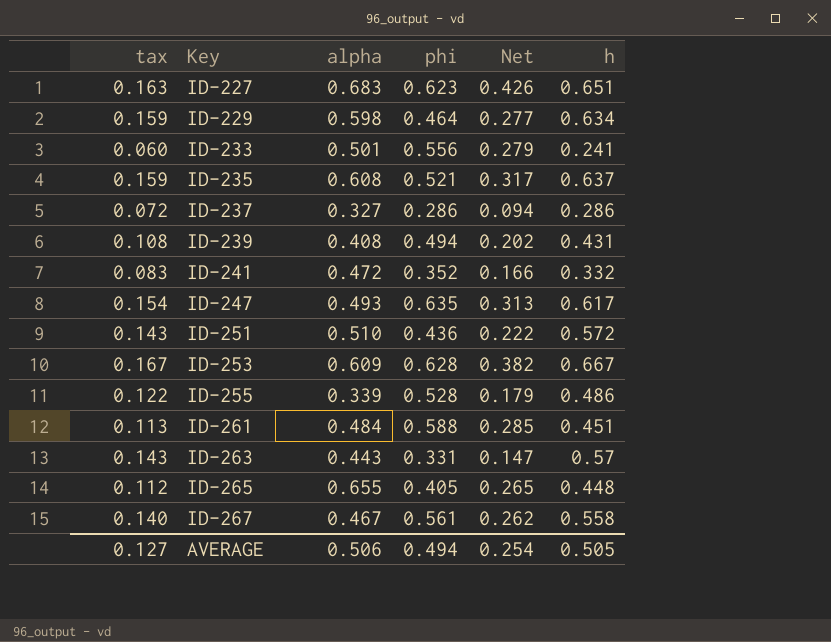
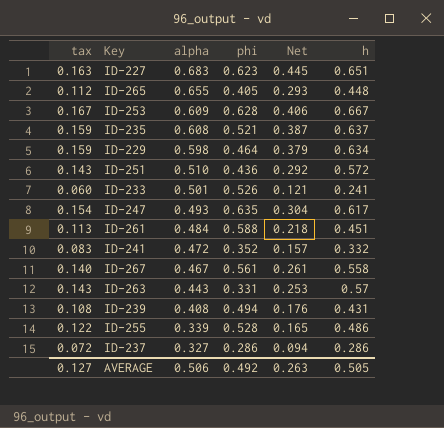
row order: Key ascending -> alpha descending
column Net | formula: [alpha] * [phi] -> [alpha] * [h]
ID-233 | phi: 0.556 -> 0.526
AVERAGE | phi: 0.494 -> 0.492
AVERAGE | Net: 0.254 -> 0.263

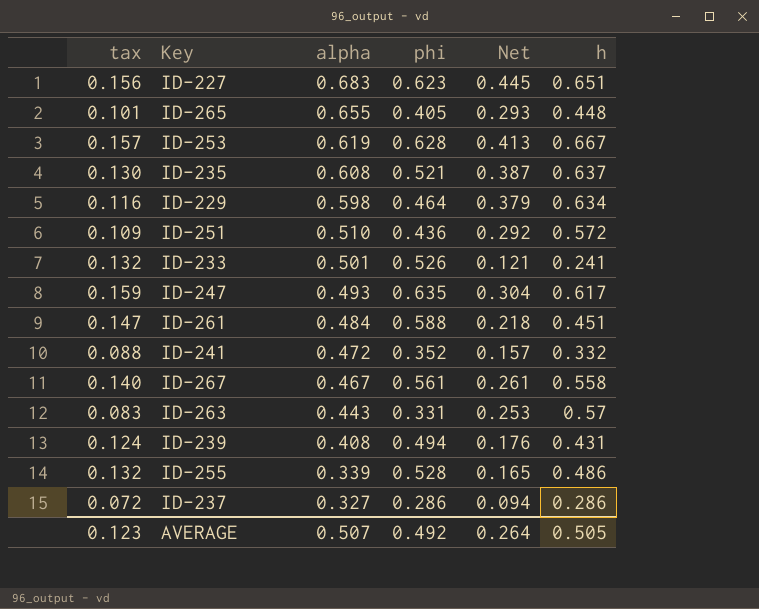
column tax | formula: [h] * 0.25 -> [phi] * 0.25
ID-253 | alpha: 0.609 -> 0.619
ID-253 | Net: 0.406 -> 0.413
AVERAGE | tax: 0.127 -> 0.123
AVERAGE | alpha: 0.506 -> 0.507
AVERAGE | Net: 0.263 -> 0.264

